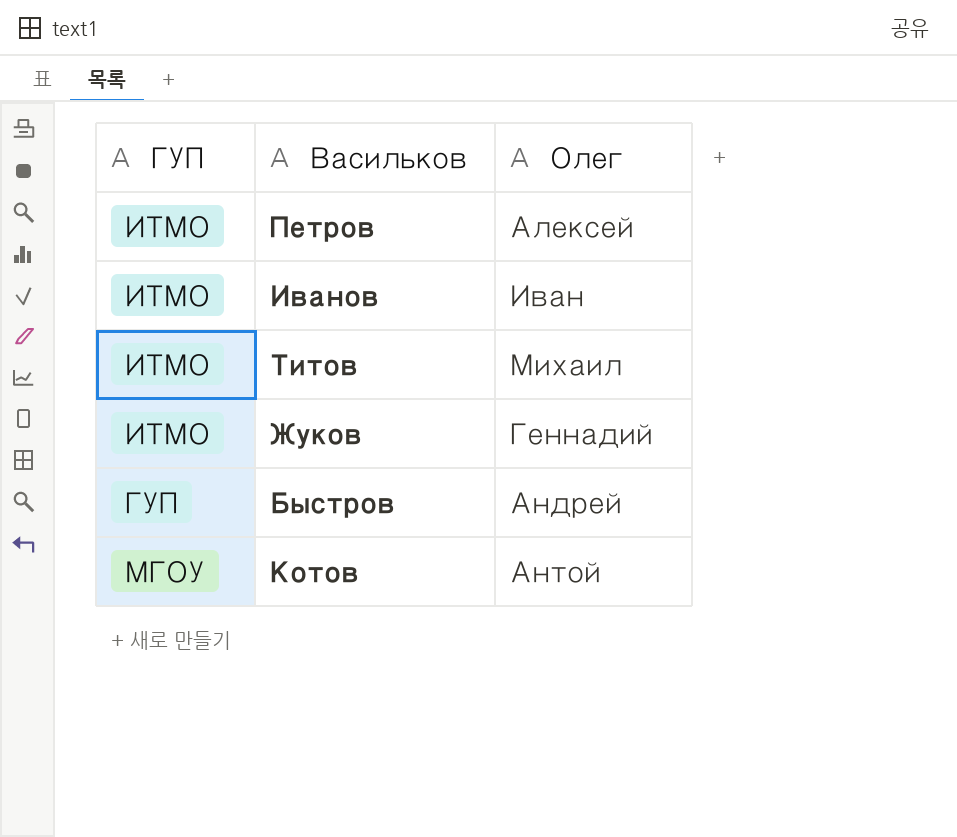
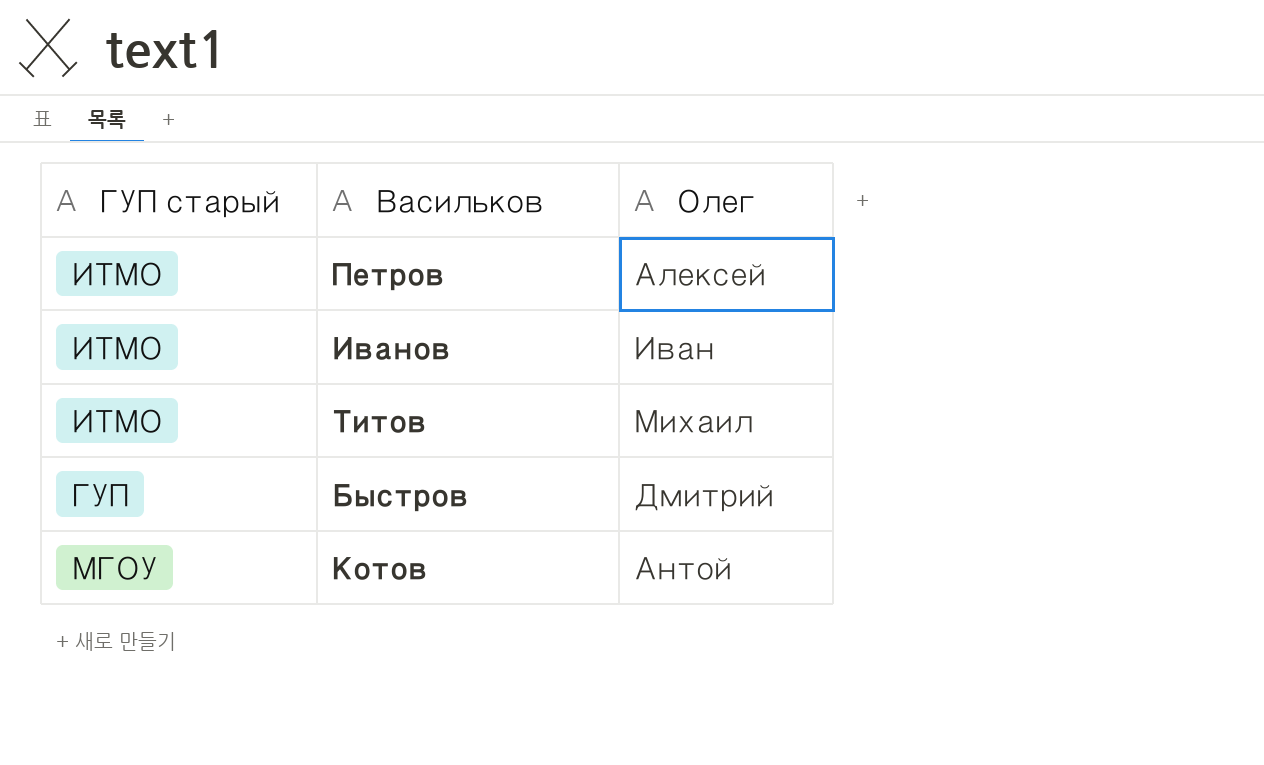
column name: ГУП -> ГУП старый
row Жуков: ИТМО | Геннадий -> none
Быстров | Олег: Андрей -> Дмитрий

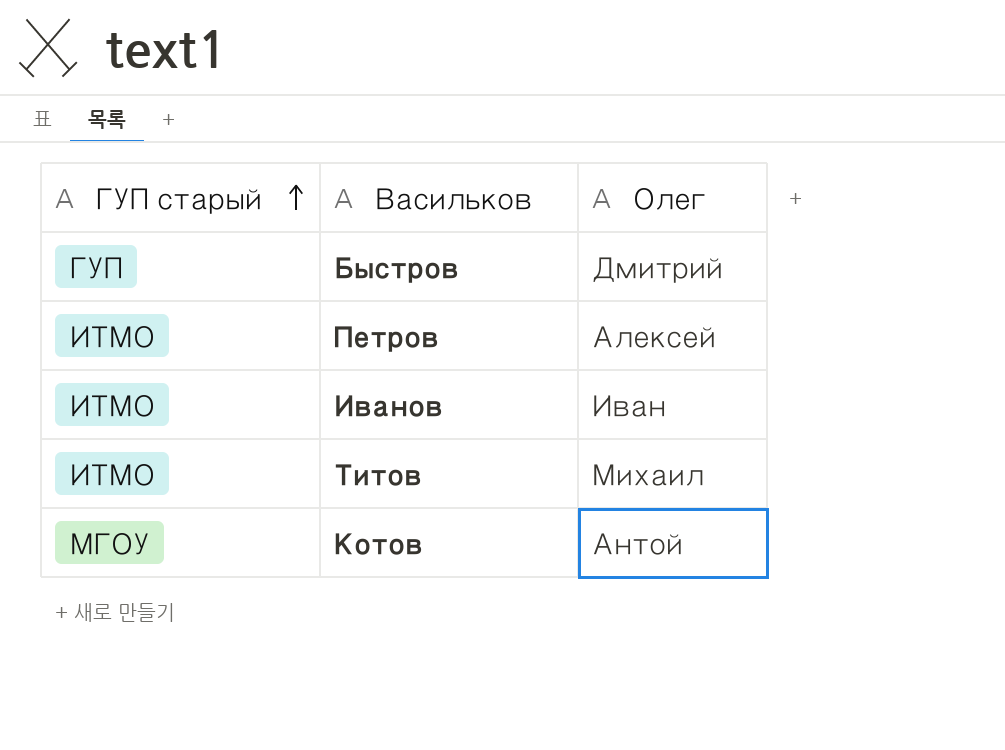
row order: none -> ГУП старый ascending

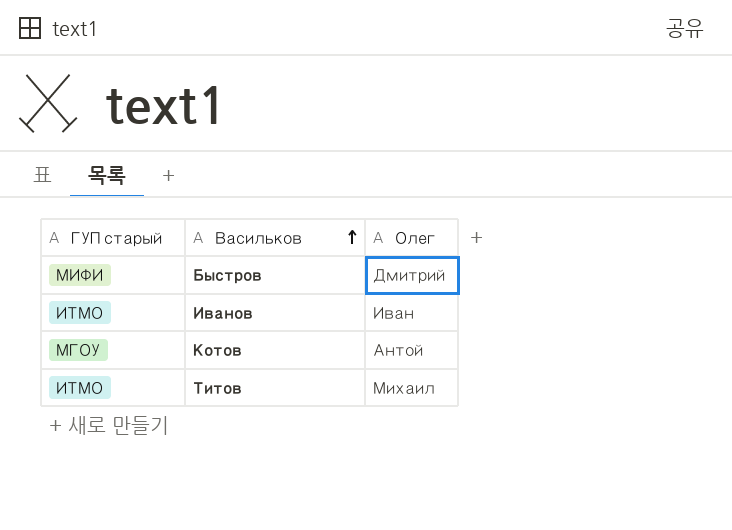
row order: ГУП старый ascending -> Васильков ascending
row Петров: ИТМО | Алексей -> none
Быстров | ГУП старый: ГУП -> МИФИ

